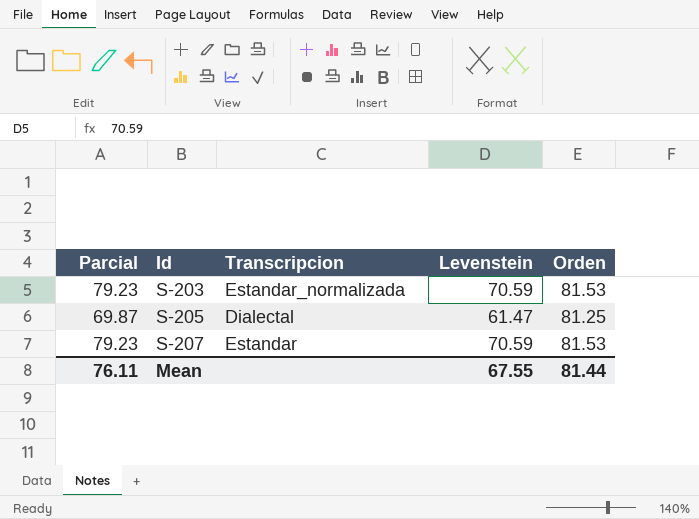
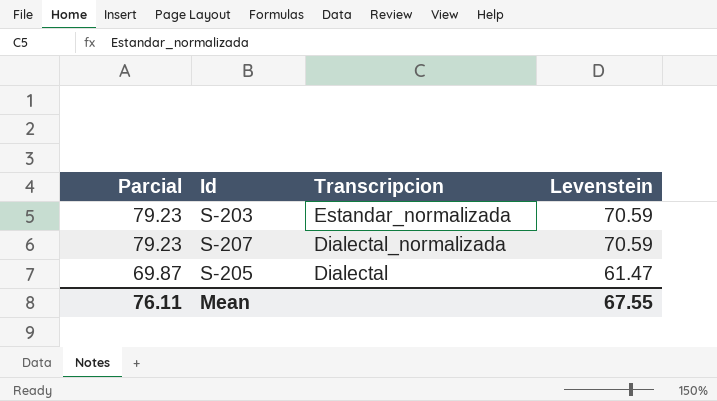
row order: Id ascending -> Parcial descending
column Orden | position: 5 -> none
S-207 | Transcripcion: Estandar -> Dialectal_normalizada

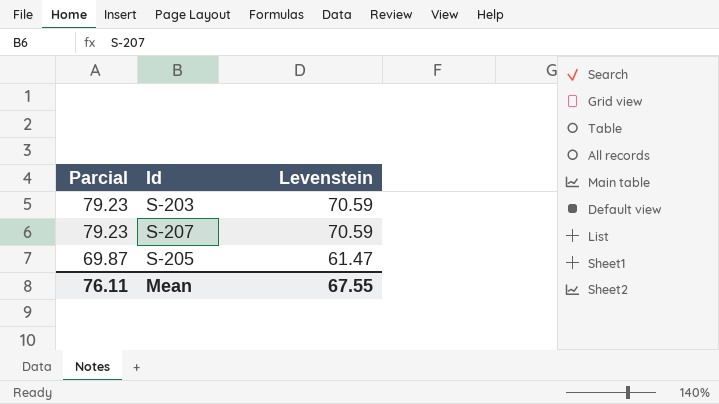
column Transcripcion | position: 3 -> none

